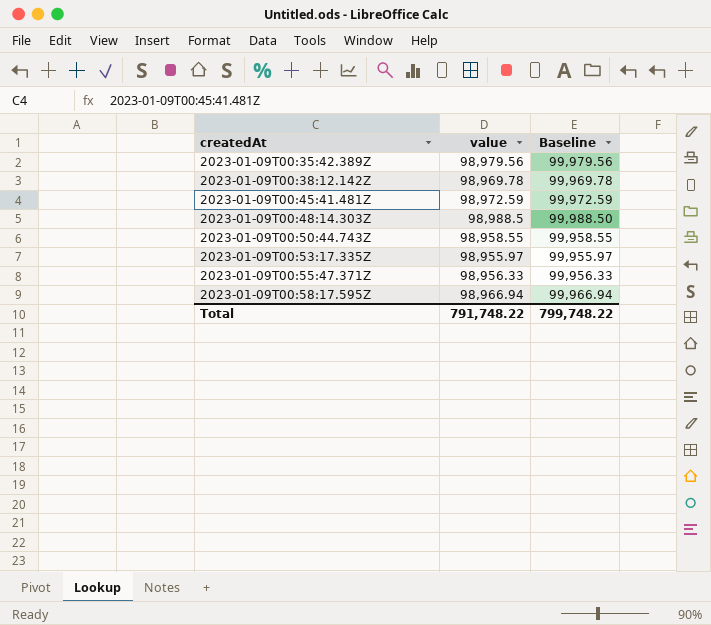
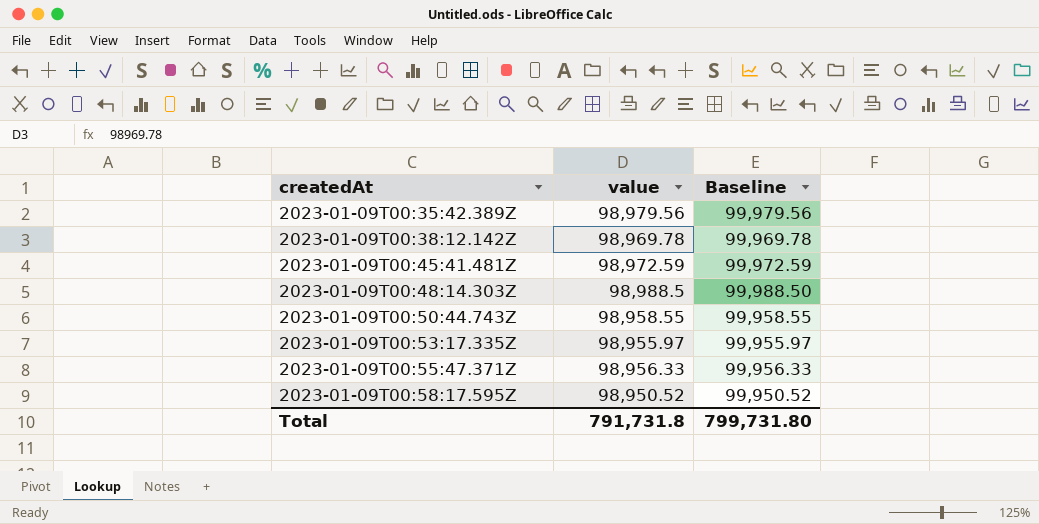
2023-01-09T00:58:17.595Z | value: 98,966.94 -> 98,950.52
2023-01-09T00:58:17.595Z | Baseline: 99,966.94 -> 99,950.52
Total | value: 791,748.22 -> 791,731.8
Total | Baseline: 799,748.22 -> 799,731.80

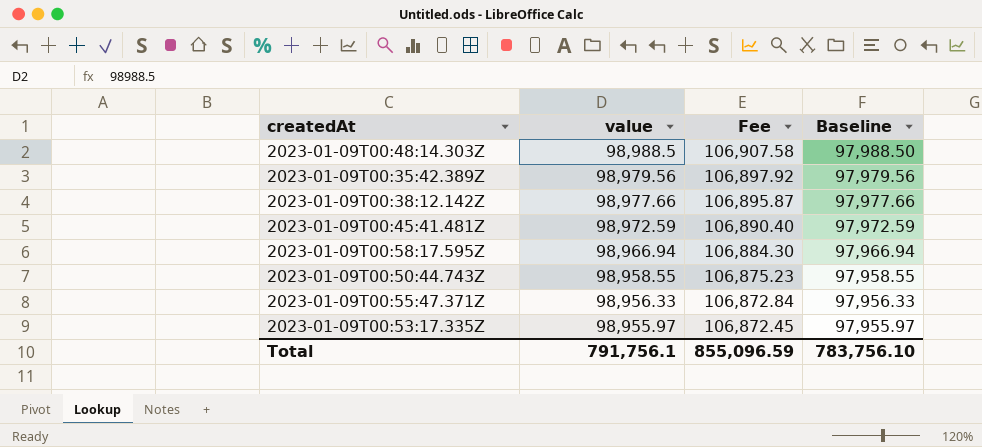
row order: createdAt ascending -> value descending
column Fee | formula: none -> [value] * 1.08
column Baseline | formula: [value] + 1000 -> [value] - 1000
2023-01-09T00:38:12.142Z | value: 98,969.78 -> 98,977.66
2023-01-09T00:58:17.595Z | value: 98,950.52 -> 98,966.94
Total | value: 791,731.8 -> 791,756.1
Total | Baseline: 799,731.80 -> 783,756.10

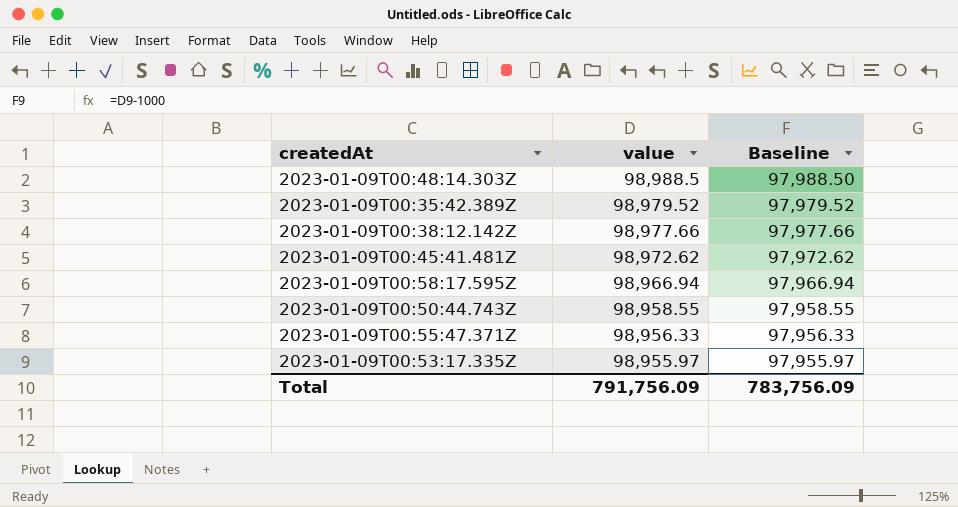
column Fee | formula: [value] * 1.08 -> none
2023-01-09T00:35:42.389Z | value: 98,979.56 -> 98,979.52
2023-01-09T00:35:42.389Z | Baseline: 97,979.56 -> 97,979.52
2023-01-09T00:45:41.481Z | value: 98,972.59 -> 98,972.62
2023-01-09T00:45:41.481Z | Baseline: 97,972.59 -> 97,972.62
Total | value: 791,756.1 -> 791,756.09
Total | Baseline: 783,756.10 -> 783,756.09

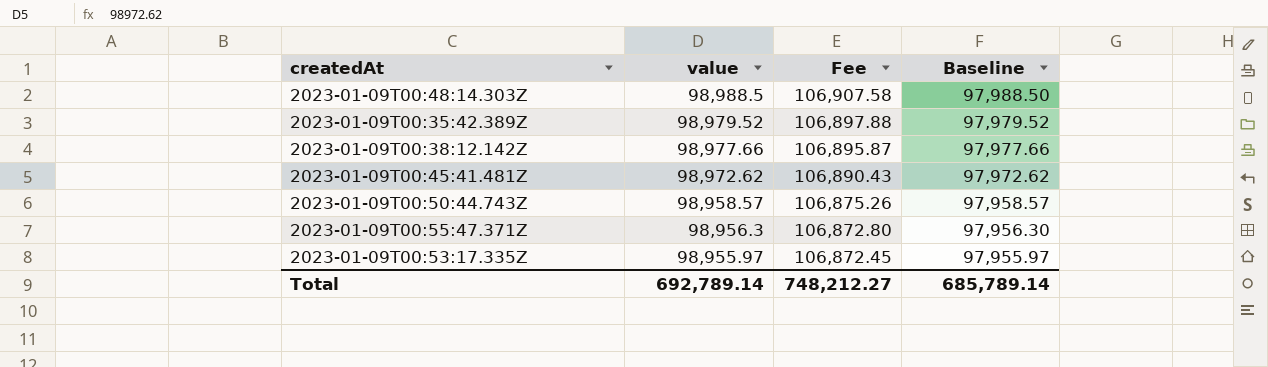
column Fee | formula: none -> [value] * 1.08
row 2023-01-09T00:58:17.595Z: 98,966.94 | 97,966.94 -> none
2023-01-09T00:50:44.743Z | value: 98,958.55 -> 98,958.57
2023-01-09T00:50:44.743Z | Baseline: 97,958.55 -> 97,958.57
2023-01-09T00:55:47.371Z | value: 98,956.33 -> 98,956.3
2023-01-09T00:55:47.371Z | Baseline: 97,956.33 -> 97,956.30
Total | value: 791,756.09 -> 692,789.14
Total | Baseline: 783,756.09 -> 685,789.14

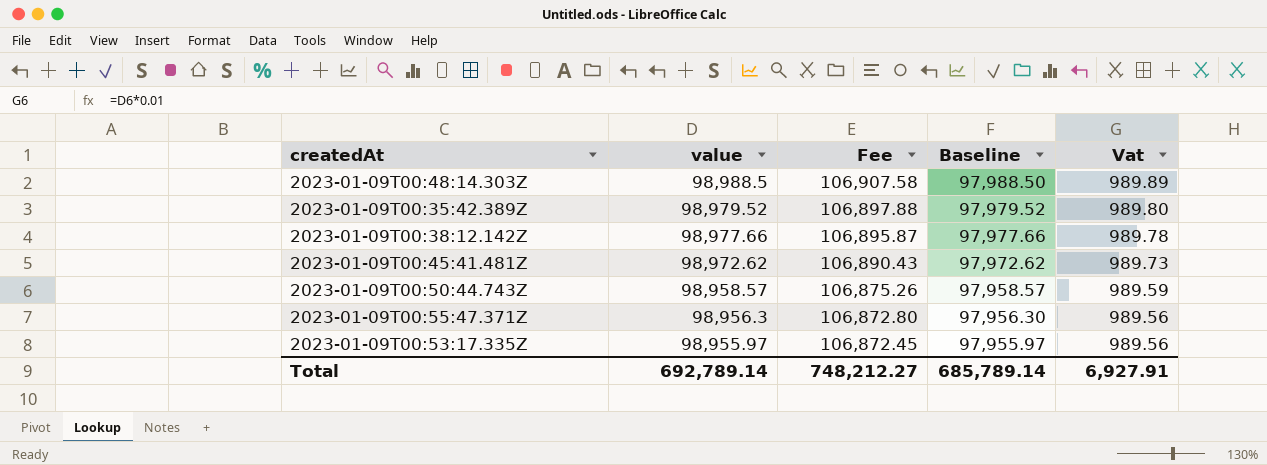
column Vat | formula: none -> [value] * 0.01

